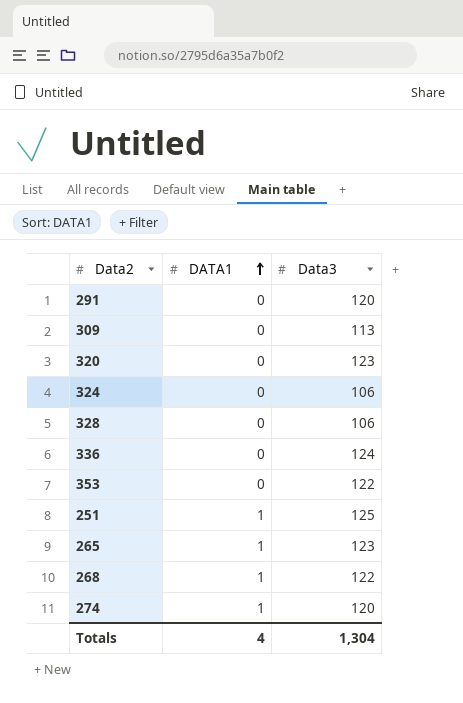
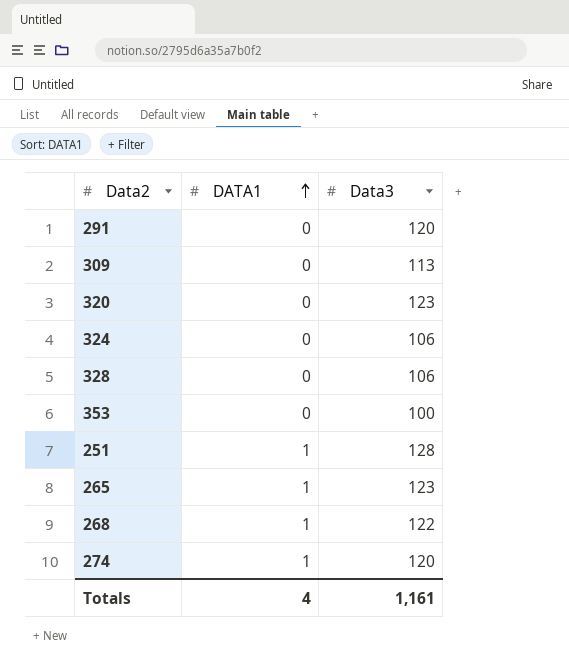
row 336: 0 | 124 -> none
353 | Data3: 122 -> 100
251 | Data3: 125 -> 128
Totals | Data3: 1,304 -> 1,161

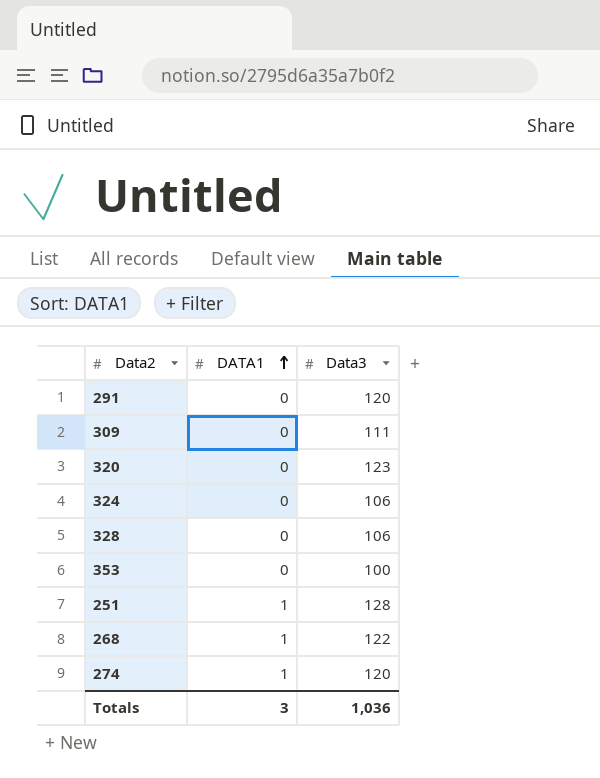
row 265: 1 | 123 -> none
309 | Data3: 113 -> 111
Totals | DATA1: 4 -> 3
Totals | Data3: 1,161 -> 1,036

